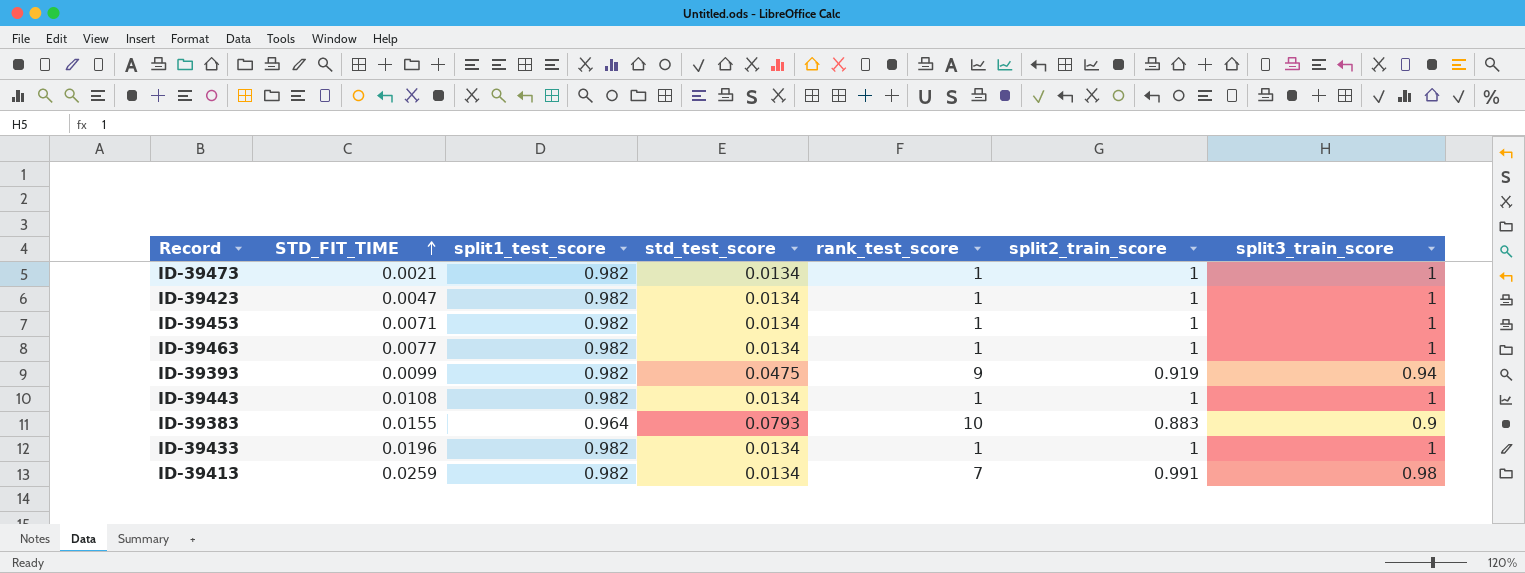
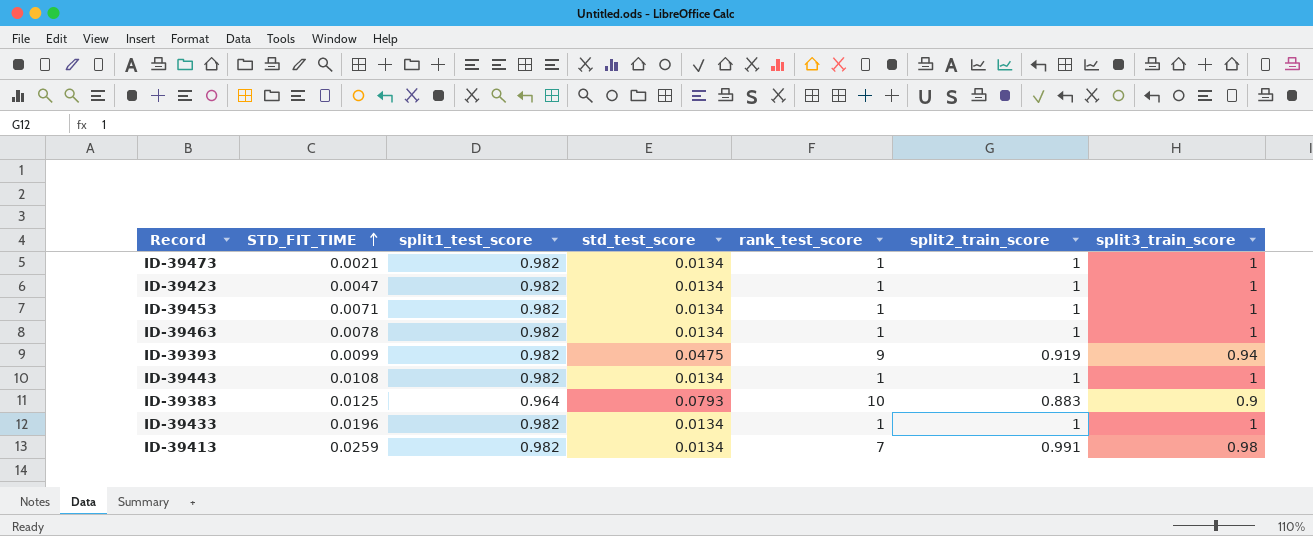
ID-39463 | STD_FIT_TIME: 0.0077 -> 0.0078
ID-39383 | STD_FIT_TIME: 0.0155 -> 0.0125

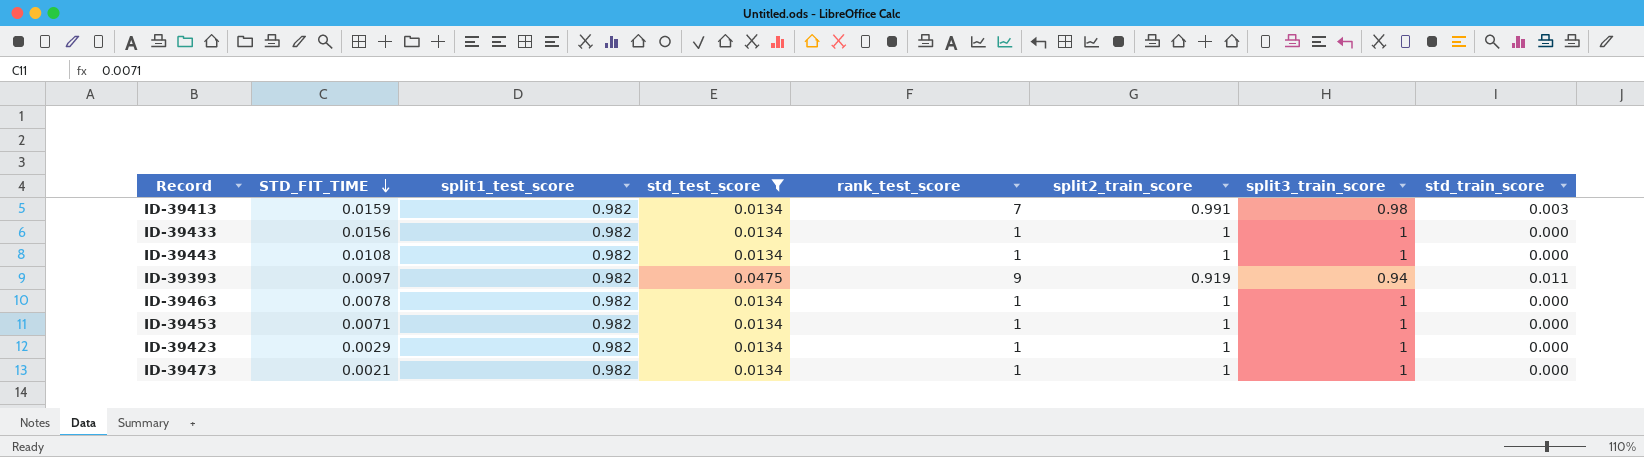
filter: none -> std_test_score != 0.0793
row order: STD_FIT_TIME ascending -> STD_FIT_TIME descending
column std_train_score | position: none -> 8
ID-39413 | STD_FIT_TIME: 0.0259 -> 0.0159
ID-39433 | STD_FIT_TIME: 0.0196 -> 0.0156
ID-39393 | STD_FIT_TIME: 0.0099 -> 0.0097
ID-39423 | STD_FIT_TIME: 0.0047 -> 0.0029

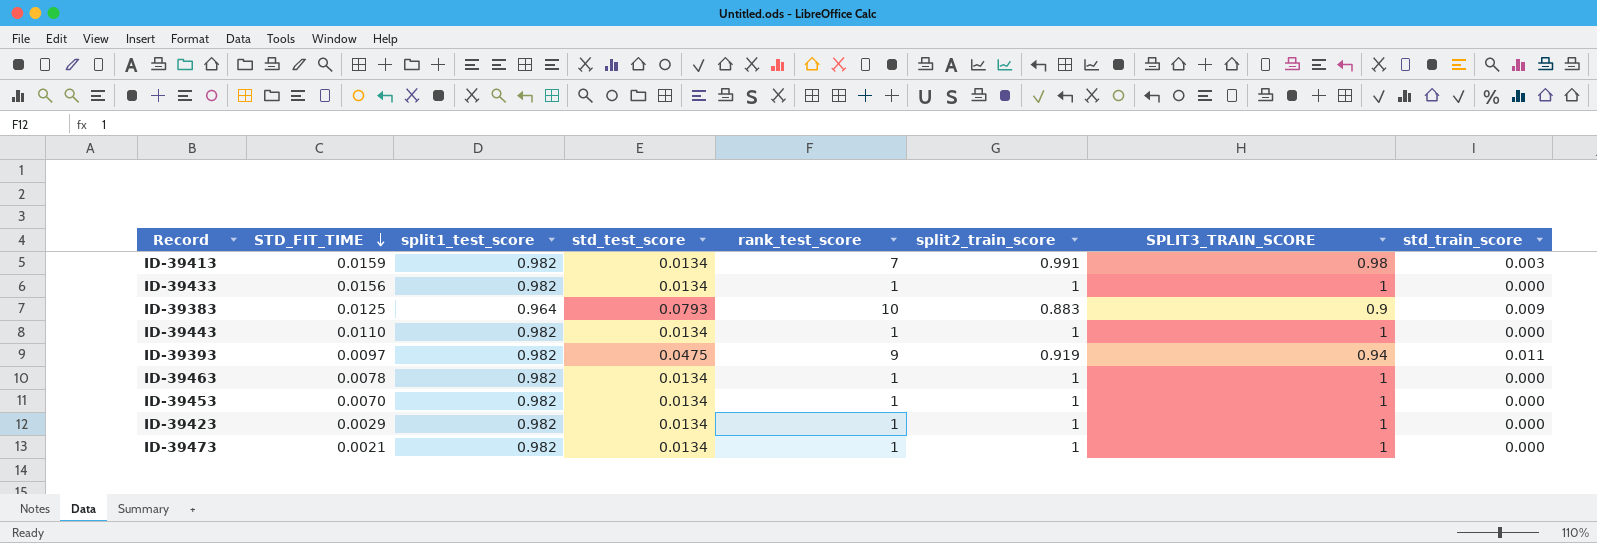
filter: std_test_score != 0.0793 -> none
column name: split3_train_score -> SPLIT3_TRAIN_SCORE
ID-39443 | STD_FIT_TIME: 0.0108 -> 0.0110
ID-39453 | STD_FIT_TIME: 0.0071 -> 0.0070

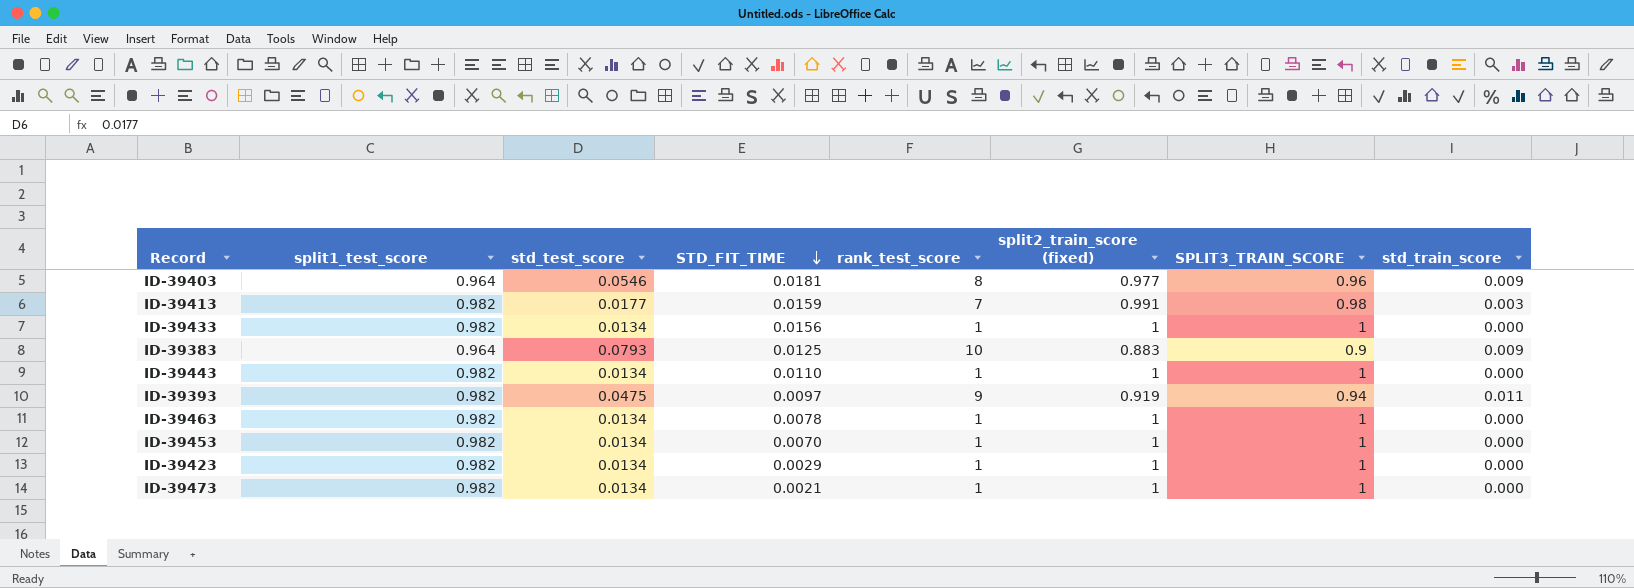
column STD_FIT_TIME | position: 2 -> 4
column name: split2_train_score -> split2_train_score (fixed)
row ID-39403: none -> 0.964 | 0.0546 | 0.0181 | 8 | 0.977 | 0.96 | 0.009
ID-39413 | std_test_score: 0.0134 -> 0.0177

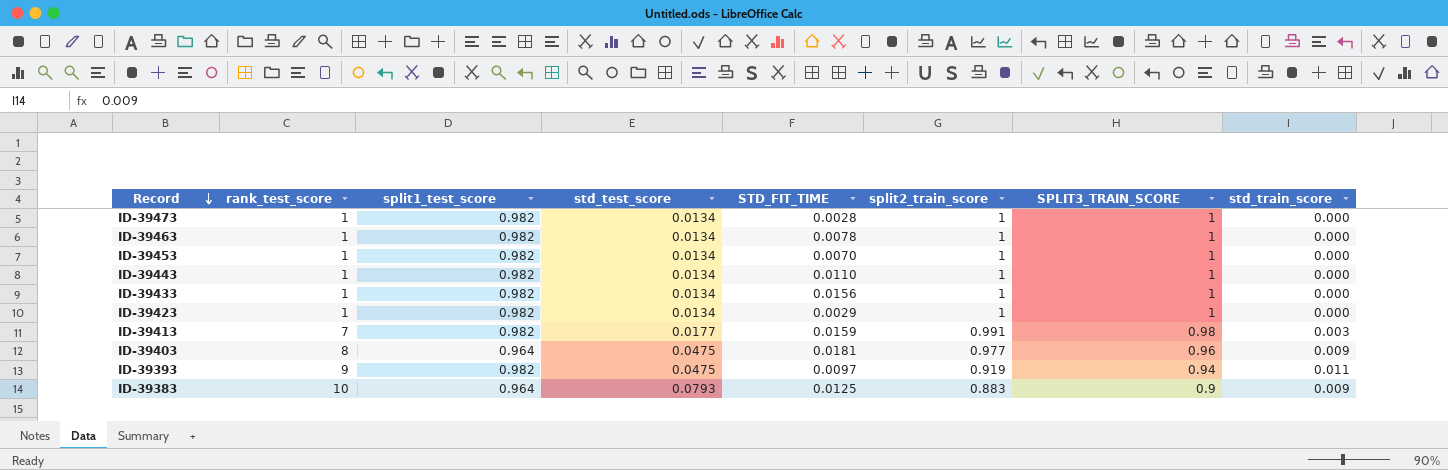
row order: STD_FIT_TIME descending -> Record descending
column rank_test_score | position: 5 -> 2
column name: split2_train_score (fixed) -> split2_train_score
ID-39473 | STD_FIT_TIME: 0.0021 -> 0.0028
ID-39403 | std_test_score: 0.0546 -> 0.0475

